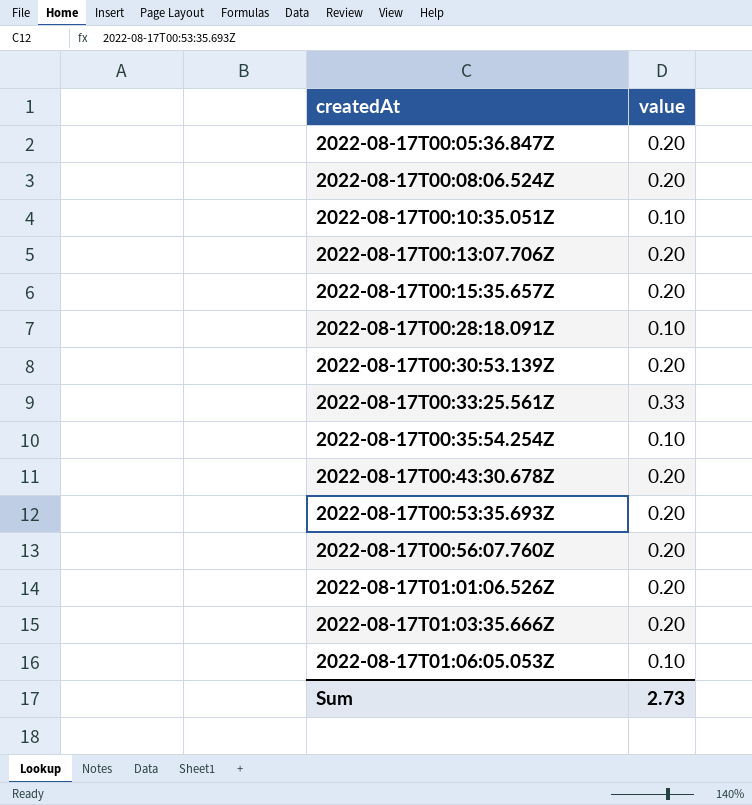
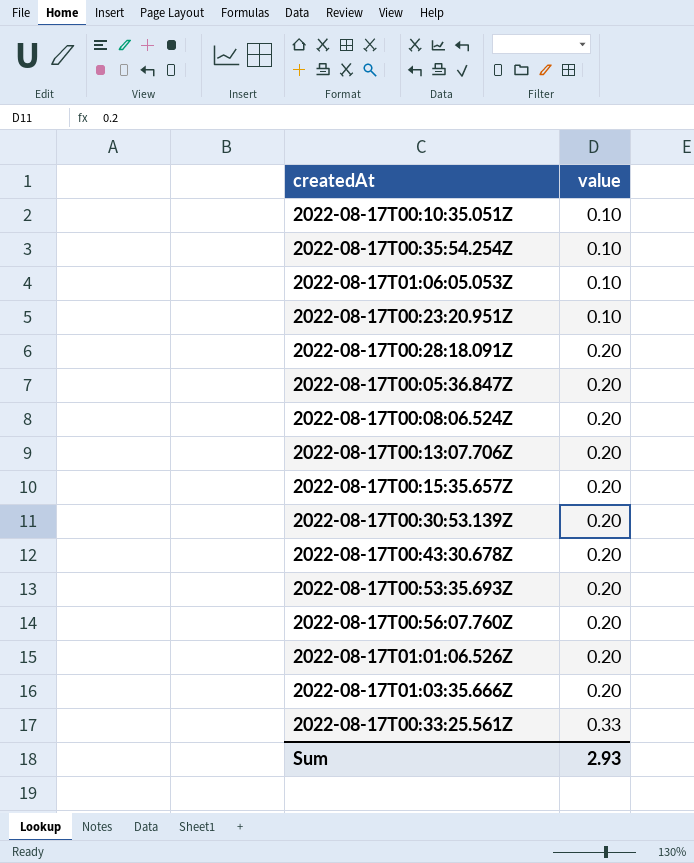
row order: createdAt ascending -> value ascending
row 2022-08-17T00:23:20.951Z: none -> 0.10
2022-08-17T00:28:18.091Z | value: 0.10 -> 0.20
Sum | value: 2.73 -> 2.93

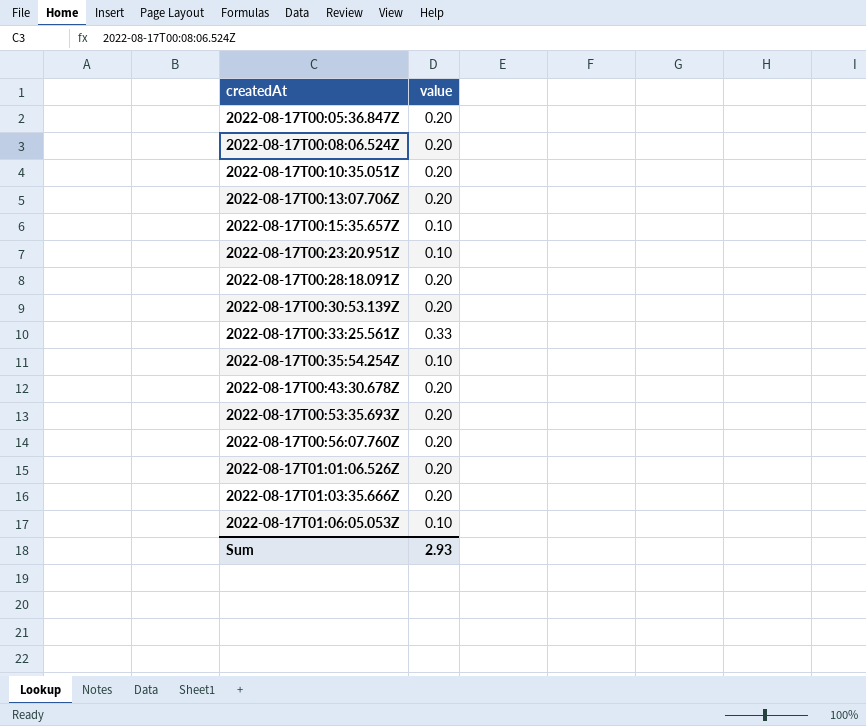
row order: value ascending -> createdAt ascending
2022-08-17T00:10:35.051Z | value: 0.10 -> 0.20
2022-08-17T00:15:35.657Z | value: 0.20 -> 0.10

